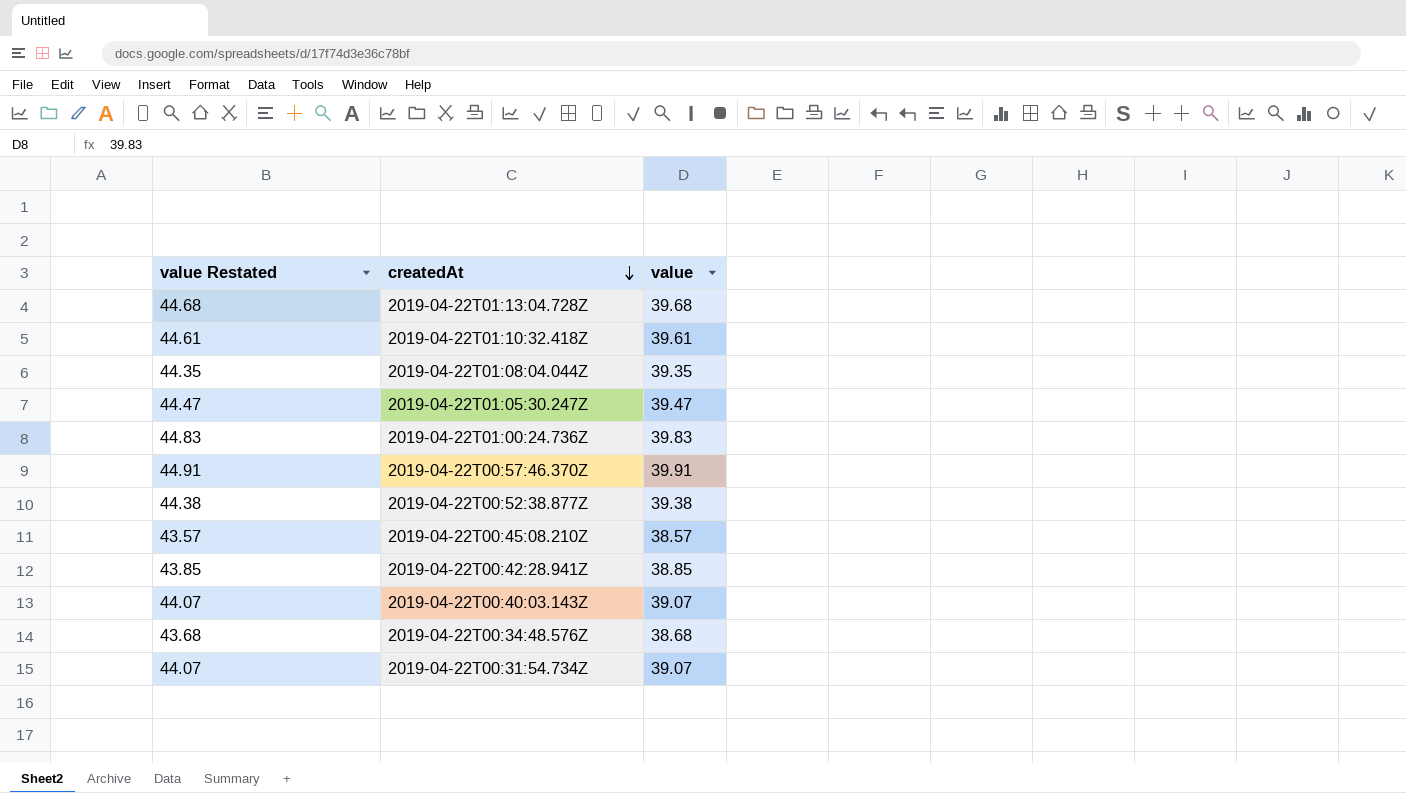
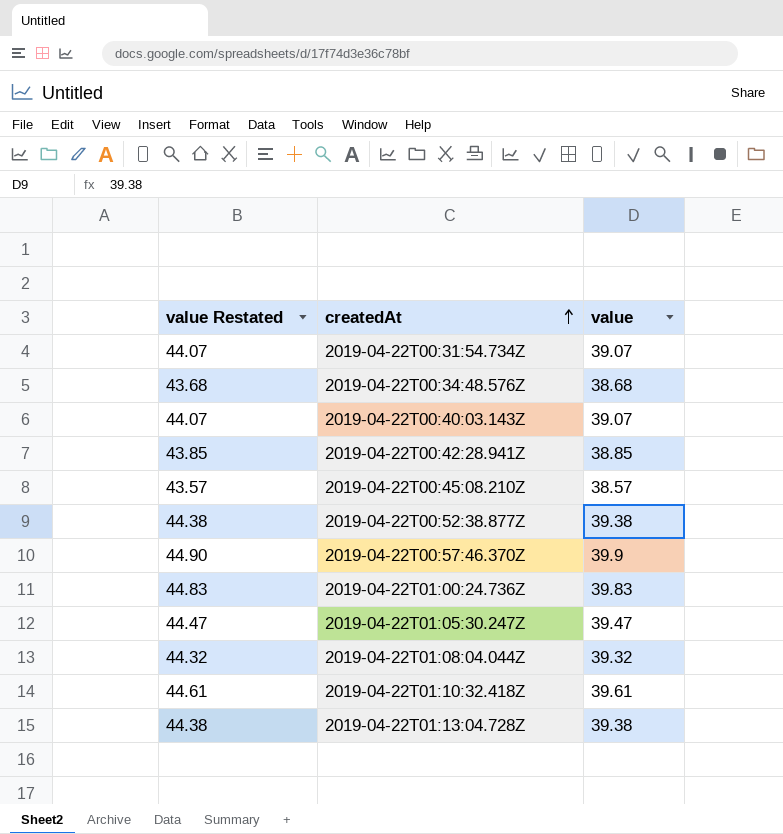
row order: createdAt descending -> createdAt ascending
2019-04-22T00:57:46.370Z | value Restated: 44.91 -> 44.90
2019-04-22T00:57:46.370Z | value: 39.91 -> 39.9
2019-04-22T01:08:04.044Z | value Restated: 44.35 -> 44.32
2019-04-22T01:08:04.044Z | value: 39.35 -> 39.32
2019-04-22T01:13:04.728Z | value Restated: 44.68 -> 44.38
2019-04-22T01:13:04.728Z | value: 39.68 -> 39.38

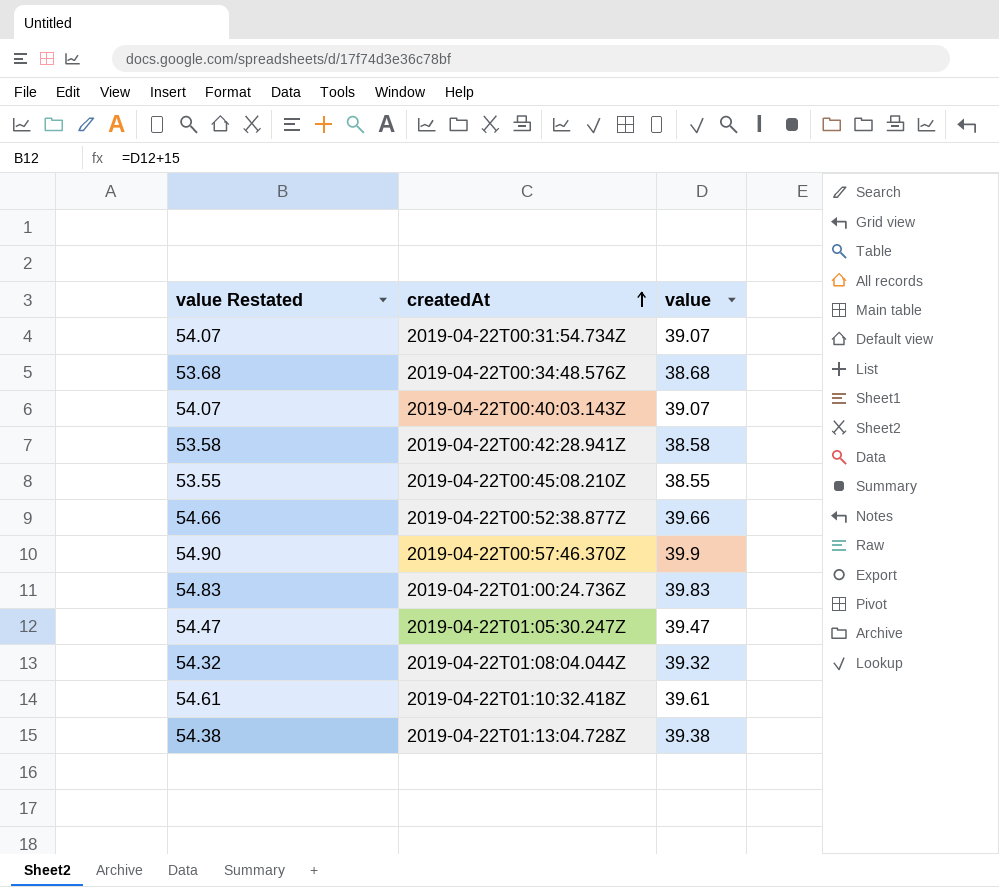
column value Restated | formula: [value] + 5 -> [value] + 15
2019-04-22T00:42:28.941Z | value: 38.85 -> 38.58
2019-04-22T00:45:08.210Z | value: 38.57 -> 38.55
2019-04-22T00:52:38.877Z | value: 39.38 -> 39.66

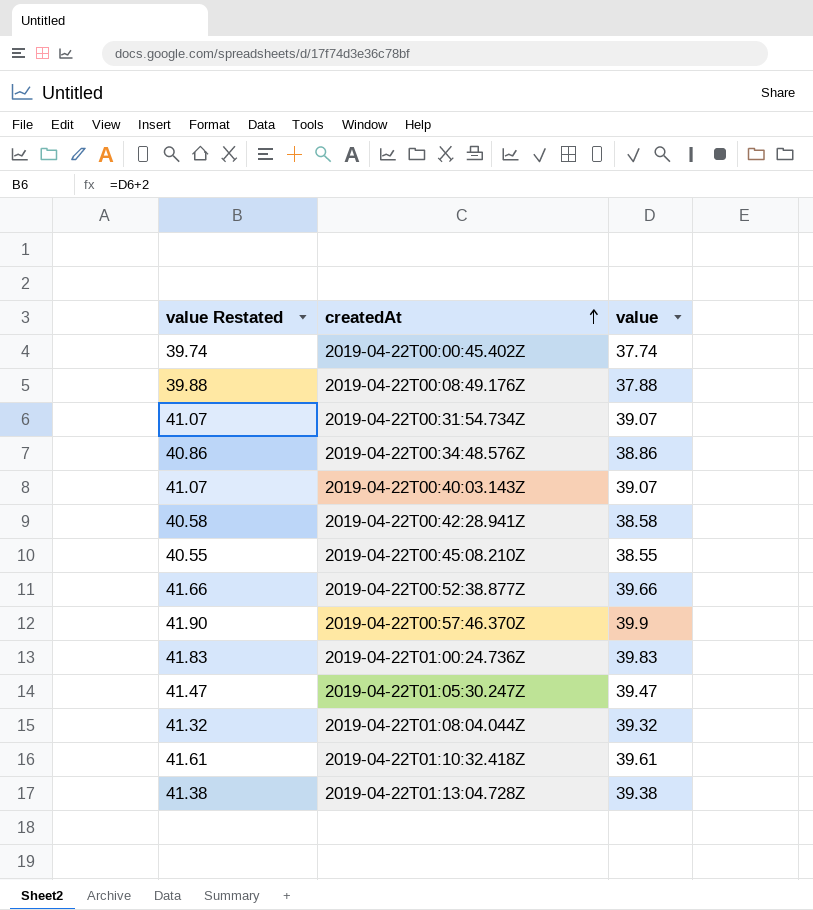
column value Restated | formula: [value] + 15 -> [value] + 2
row 2019-04-22T00:00:45.402Z: none -> 39.74 | 37.74
row 2019-04-22T00:08:49.176Z: none -> 39.88 | 37.88
2019-04-22T00:34:48.576Z | value: 38.68 -> 38.86

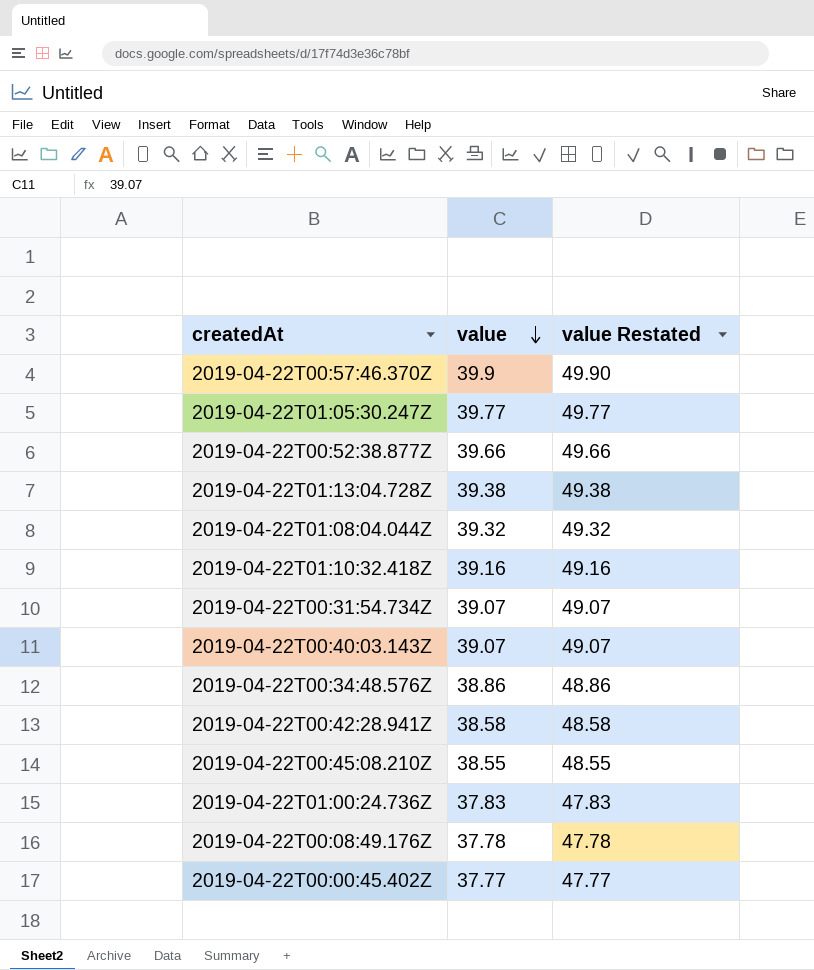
row order: createdAt ascending -> value descending
column value Restated | formula: [value] + 2 -> [value] + 10
column value Restated | position: 1 -> 3
2019-04-22T01:05:30.247Z | value: 39.47 -> 39.77
2019-04-22T01:10:32.418Z | value: 39.61 -> 39.16
2019-04-22T01:00:24.736Z | value: 39.83 -> 37.83
2019-04-22T00:08:49.176Z | value: 37.88 -> 37.78
2019-04-22T00:00:45.402Z | value: 37.74 -> 37.77

